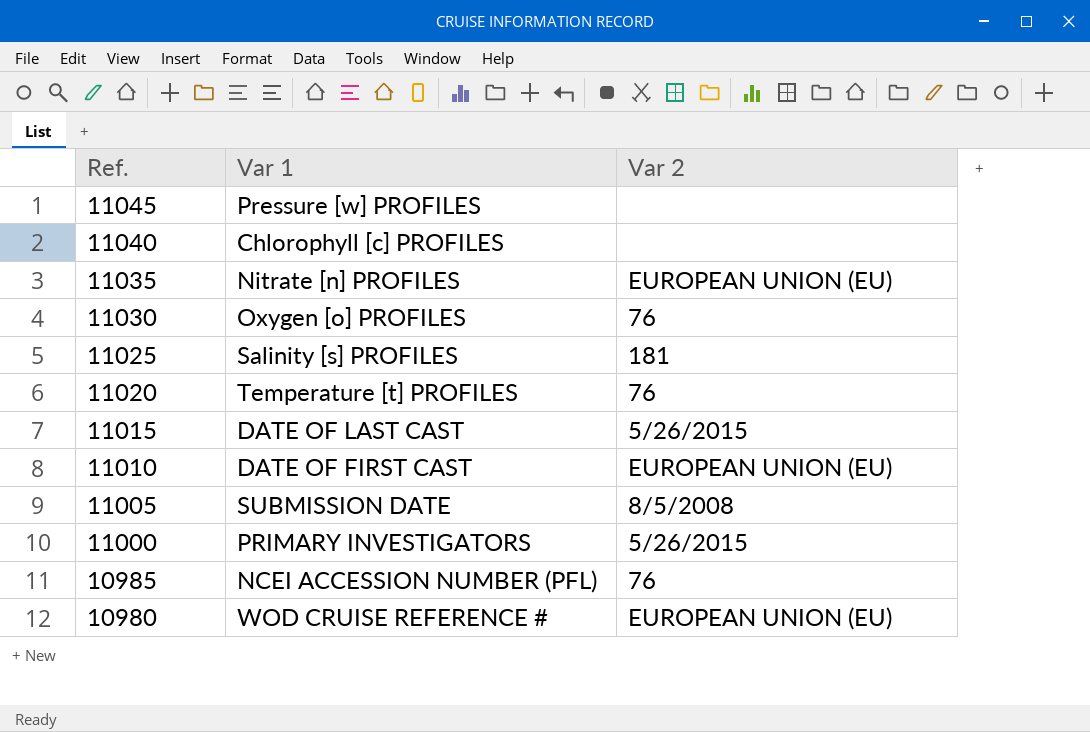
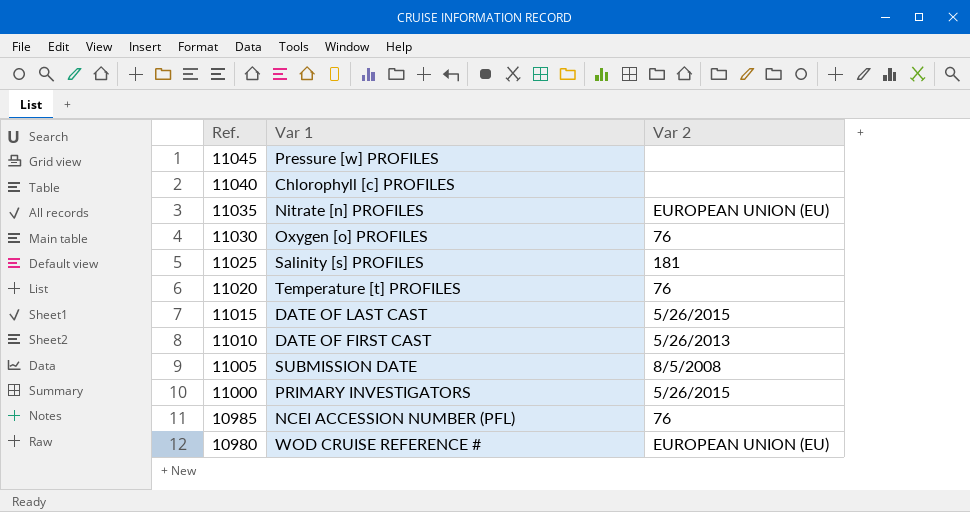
11010 | Var 2: EUROPEAN UNION (EU) -> 5/26/2013

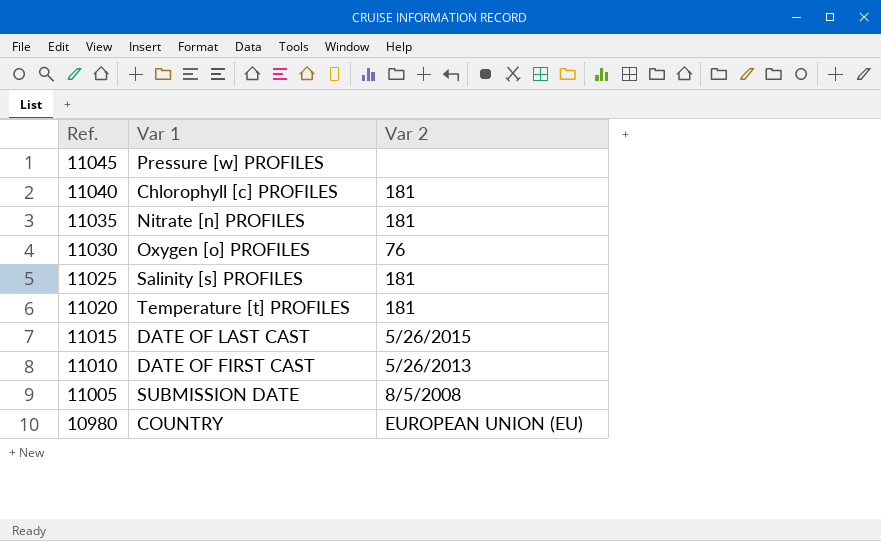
row 11000: PRIMARY INVESTIGATORS | 5/26/2015 -> none
row 10985: NCEI ACCESSION NUMBER (PFL) | 76 -> none
11040 | Var 2: none -> 181
11035 | Var 2: EUROPEAN UNION (EU) -> 181
11020 | Var 2: 76 -> 181
10980 | Var 1: WOD CRUISE REFERENCE # -> COUNTRY

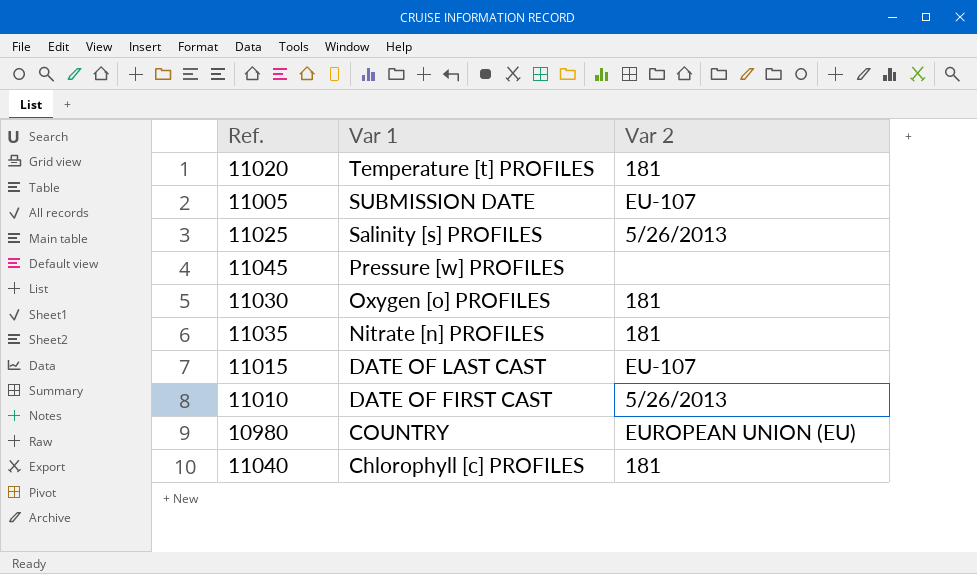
row order: Ref. descending -> Var 1 descending
11005 | Var 2: 8/5/2008 -> EU-107
11025 | Var 2: 181 -> 5/26/2013
11030 | Var 2: 76 -> 181
11015 | Var 2: 5/26/2015 -> EU-107

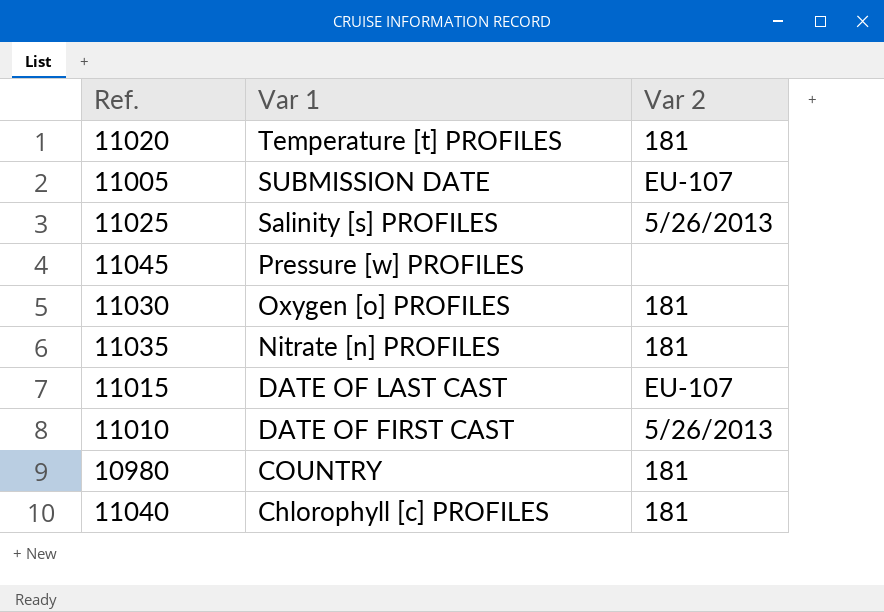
10980 | Var 2: EUROPEAN UNION (EU) -> 181

